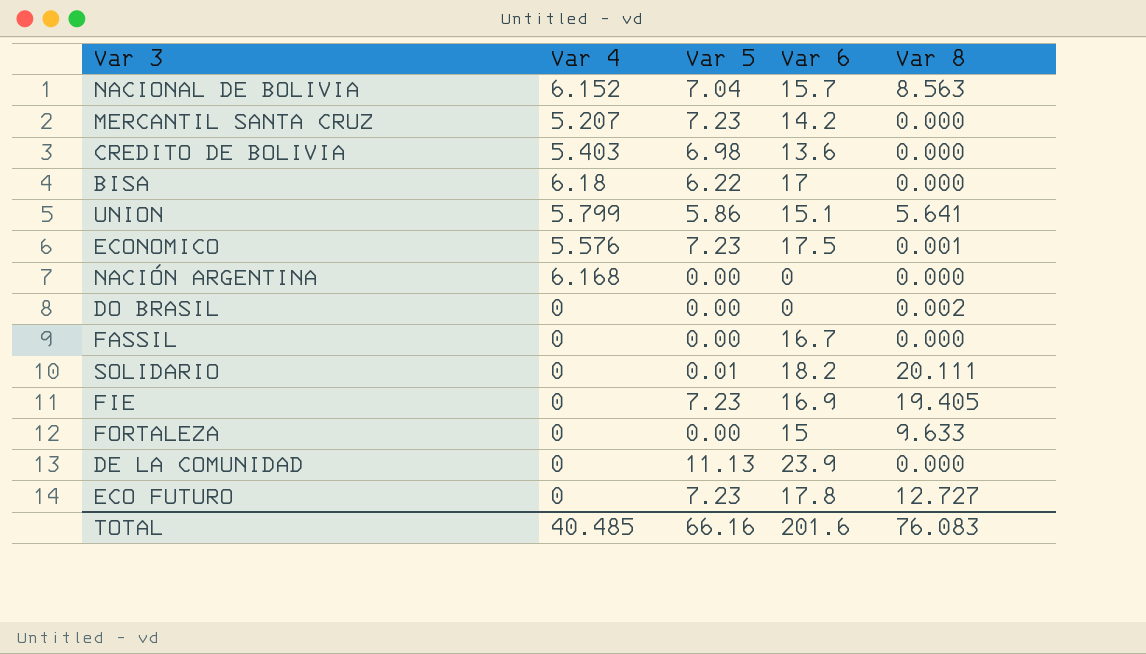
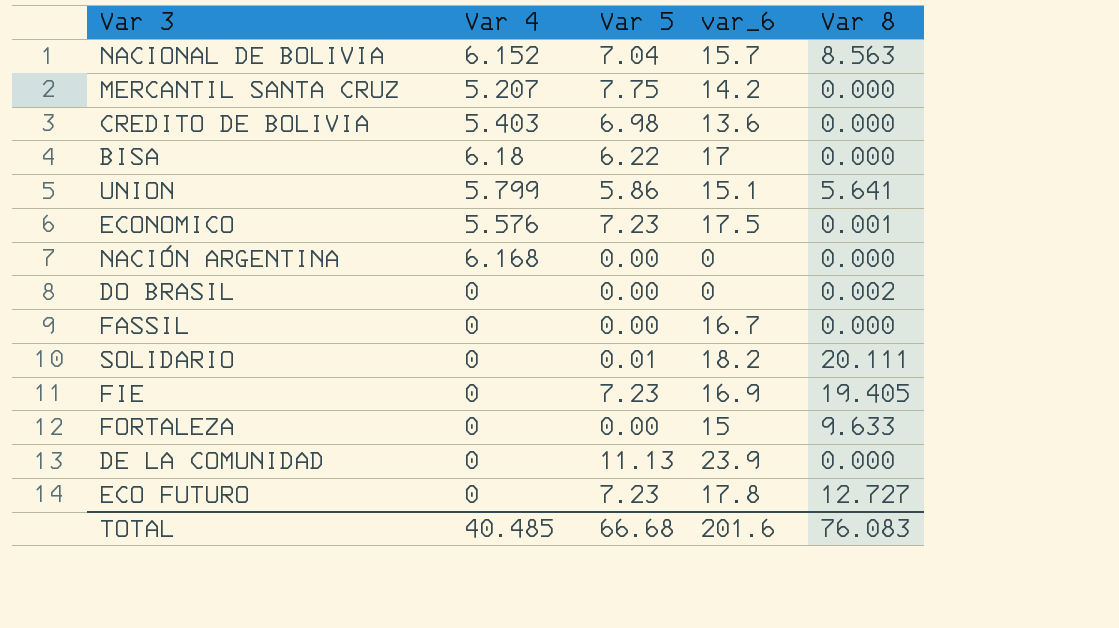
column name: Var 6 -> var_6
MERCANTIL SANTA CRUZ | Var 5: 7.23 -> 7.75
TOTAL | Var 5: 66.16 -> 66.68

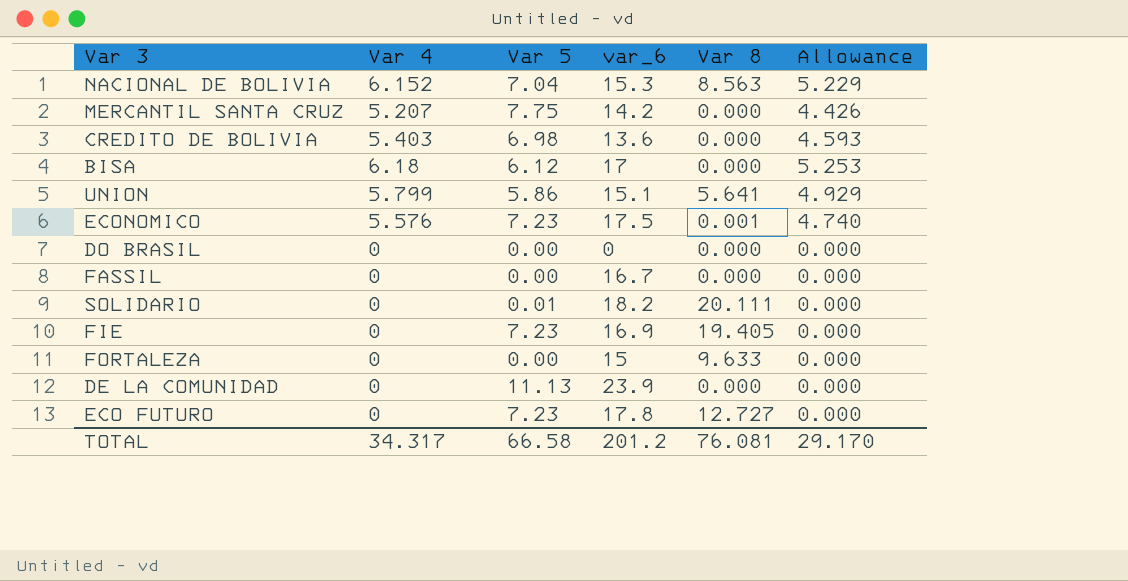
column Allowance | formula: none -> [Var 4] * 0.85
row NACIÓN ARGENTINA: 6.168 | 0.00 | 0 | 0.000 -> none
NACIONAL DE BOLIVIA | var_6: 15.7 -> 15.3
BISA | Var 5: 6.22 -> 6.12
DO BRASIL | Var 8: 0.002 -> 0.000
TOTAL | Var 4: 40.485 -> 34.317
TOTAL | Var 5: 66.68 -> 66.58
TOTAL | var_6: 201.6 -> 201.2
TOTAL | Var 8: 76.083 -> 76.081

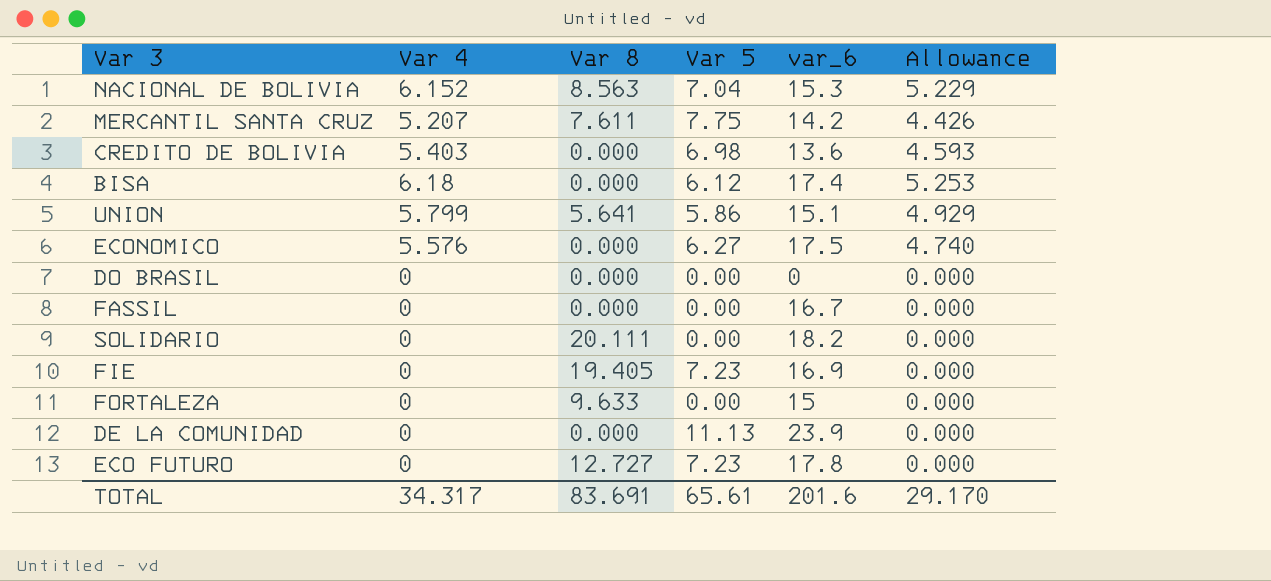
column Var 8 | position: 5 -> 3
MERCANTIL SANTA CRUZ | Var 8: 0.000 -> 7.611
BISA | var_6: 17 -> 17.4
ECONOMICO | Var 8: 0.001 -> 0.000
ECONOMICO | Var 5: 7.23 -> 6.27
SOLIDARIO | Var 5: 0.01 -> 0.00
TOTAL | Var 8: 76.081 -> 83.691
TOTAL | Var 5: 66.58 -> 65.61
TOTAL | var_6: 201.2 -> 201.6

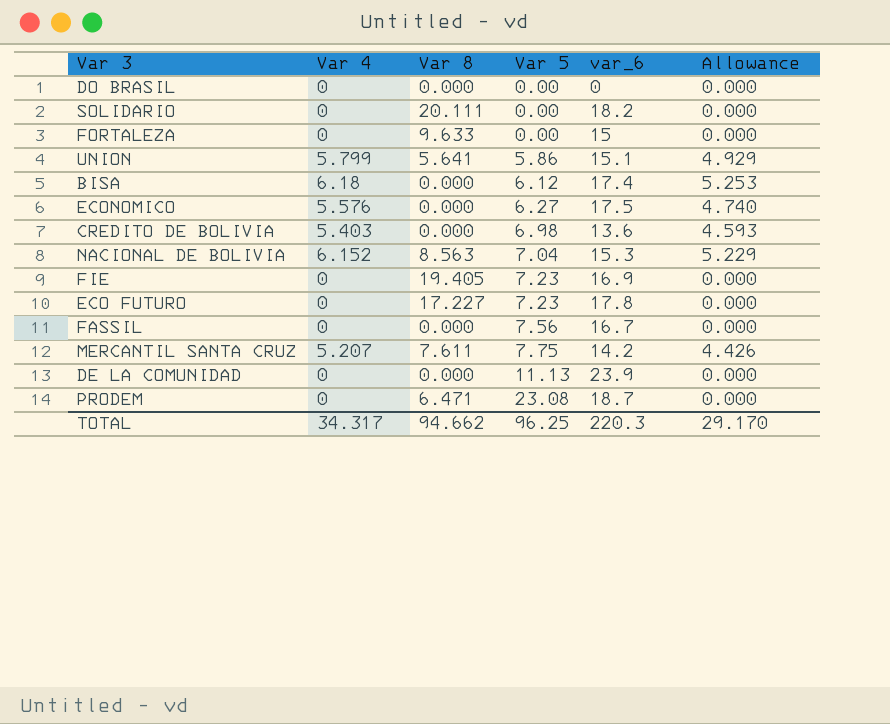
row order: none -> Var 5 ascending
ECO FUTURO | Var 8: 12.727 -> 17.227
FASSIL | Var 5: 0.00 -> 7.56
row PRODEM: none -> 0 | 6.471 | 23.08 | 18.7 | 0.000
TOTAL | Var 8: 83.691 -> 94.662
TOTAL | Var 5: 65.61 -> 96.25
TOTAL | var_6: 201.6 -> 220.3

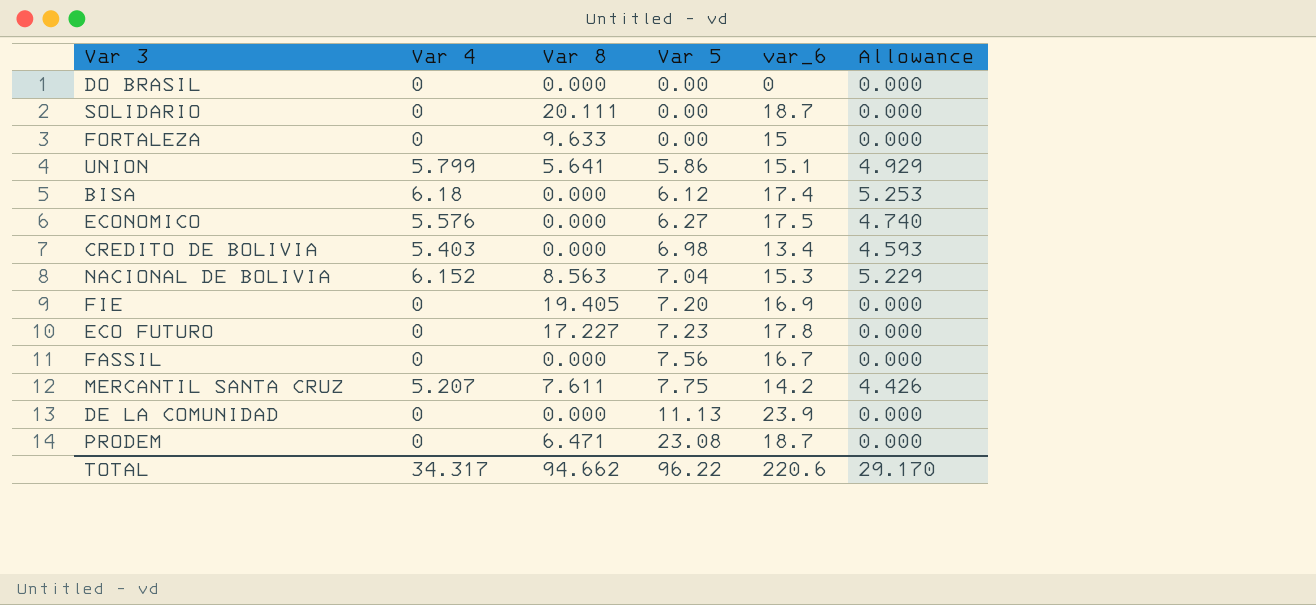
SOLIDARIO | var_6: 18.2 -> 18.7
CREDITO DE BOLIVIA | var_6: 13.6 -> 13.4
FIE | Var 5: 7.23 -> 7.20
TOTAL | Var 5: 96.25 -> 96.22
TOTAL | var_6: 220.3 -> 220.6

